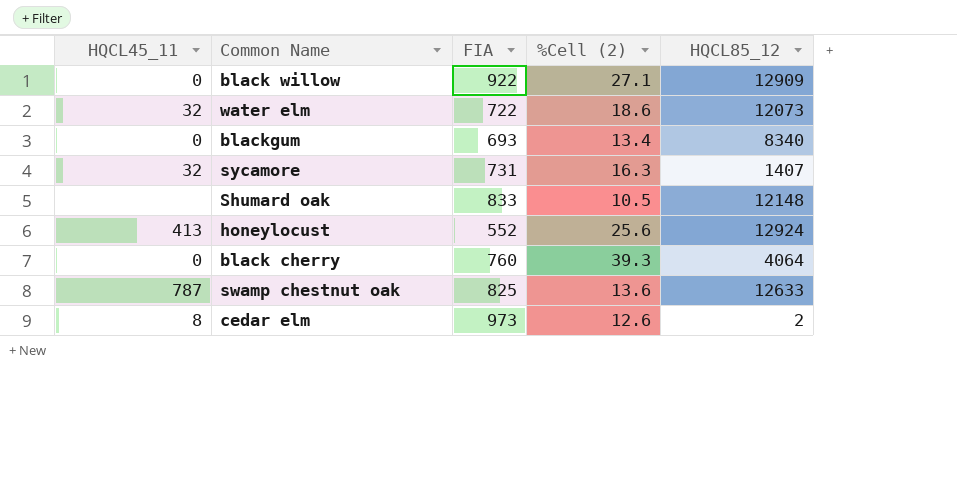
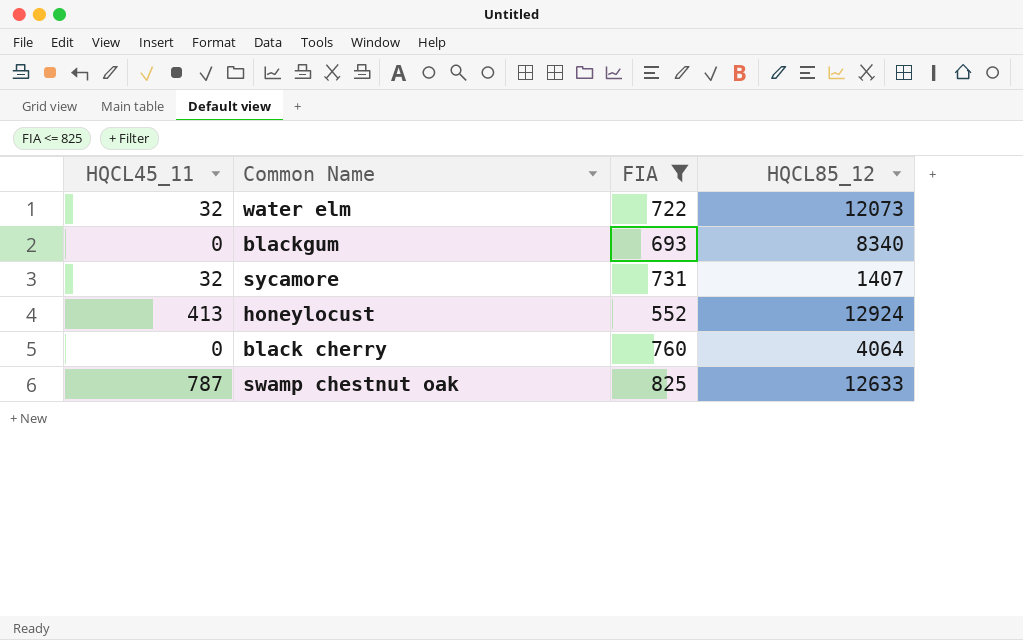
filter: none -> FIA <= 825
column %Cell (2) | position: 4 -> none

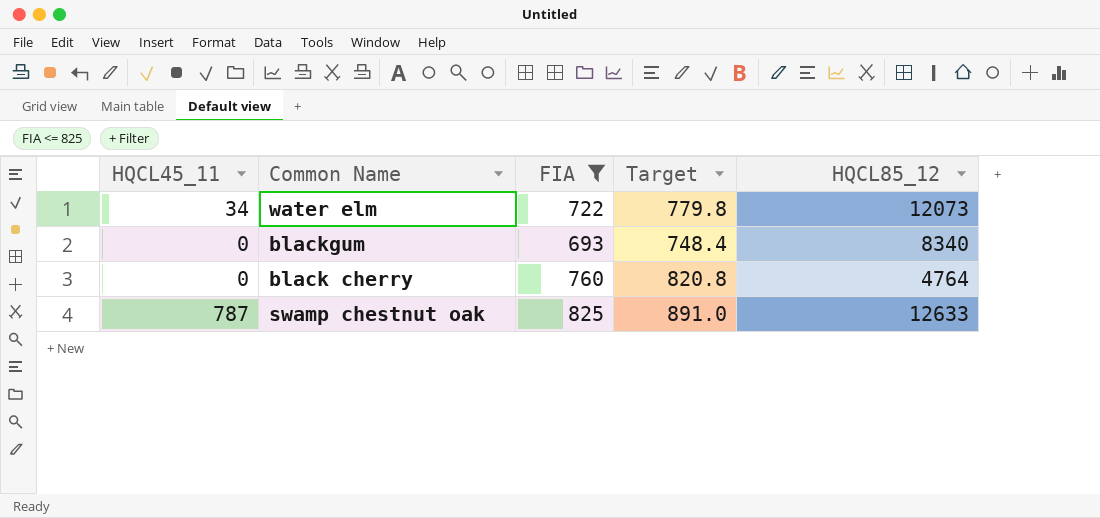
column Target | formula: none -> [FIA] * 1.08
row sycamore: 32 | 731 | 1407 -> none
row honeylocust: 413 | 552 | 12924 -> none
water elm | HQCL45_11: 32 -> 34
black cherry | HQCL85_12: 4064 -> 4764

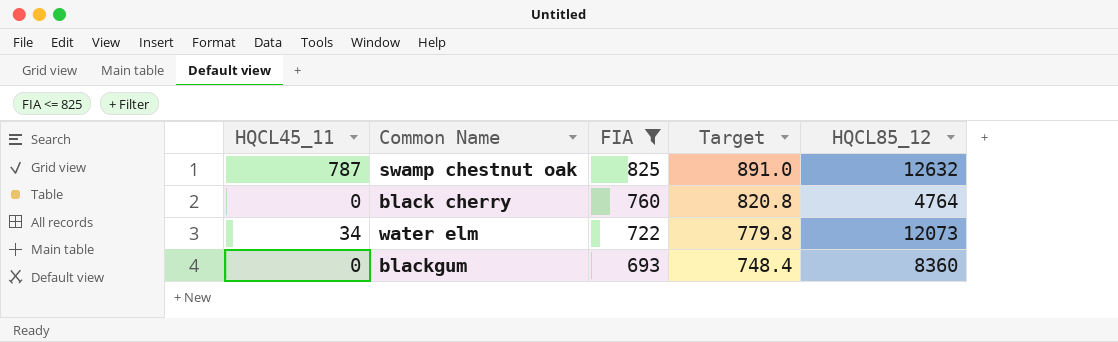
row order: none -> FIA descending
swamp chestnut oak | HQCL85_12: 12633 -> 12632
blackgum | HQCL85_12: 8340 -> 8360

